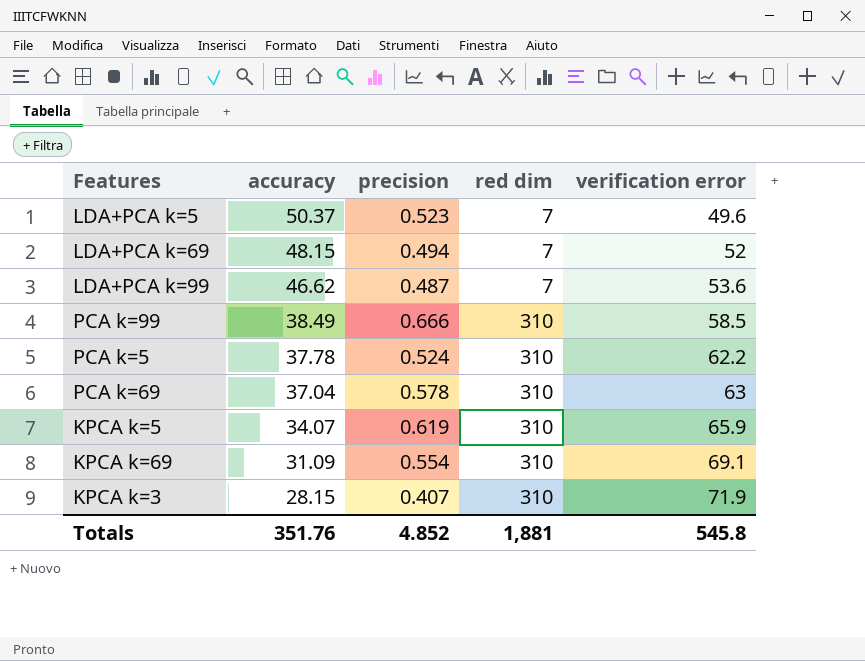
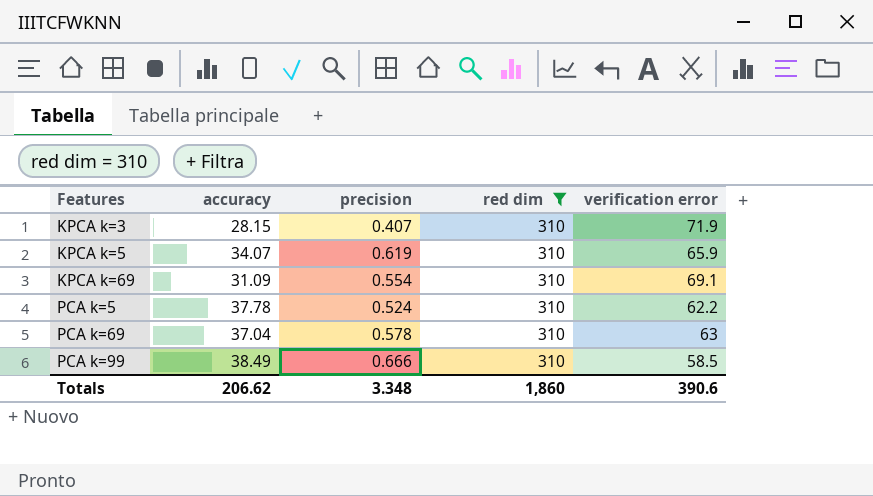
filter: none -> red dim = 310
row order: accuracy descending -> Features ascending
Totals | accuracy: 351.76 -> 206.62
Totals | precision: 4.852 -> 3.348
Totals | red dim: 1,881 -> 1,860
Totals | verification error: 545.8 -> 390.6

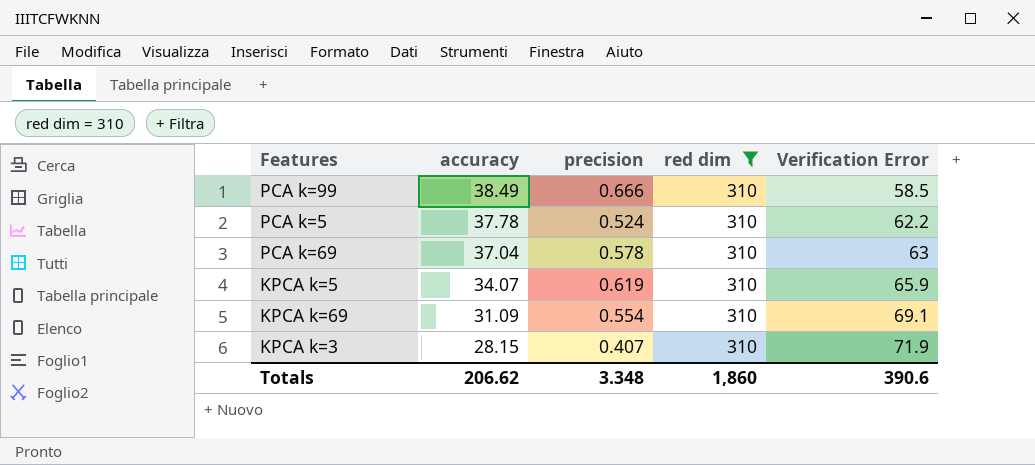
row order: Features ascending -> accuracy descending
column name: verification error -> Verification Error

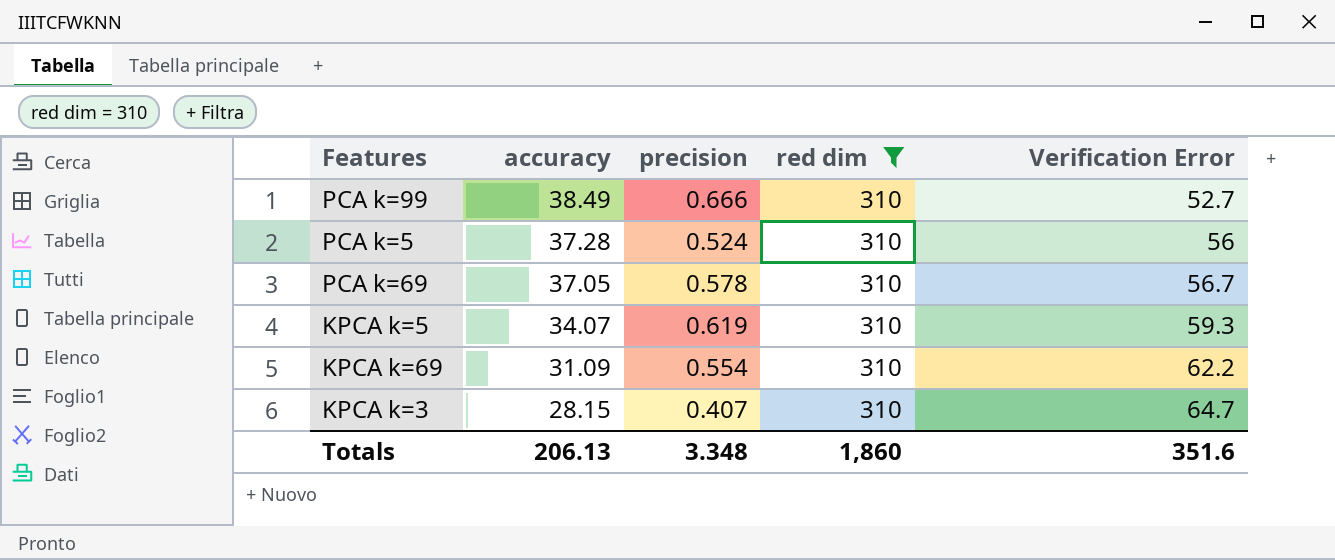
PCA k=99 | Verification Error: 58.5 -> 52.7
PCA k=5 | accuracy: 37.78 -> 37.28
PCA k=5 | Verification Error: 62.2 -> 56
PCA k=69 | accuracy: 37.04 -> 37.05
PCA k=69 | Verification Error: 63 -> 56.7
KPCA k=5 | Verification Error: 65.9 -> 59.3
KPCA k=69 | Verification Error: 69.1 -> 62.2
KPCA k=3 | Verification Error: 71.9 -> 64.7
Totals | accuracy: 206.62 -> 206.13
Totals | Verification Error: 390.6 -> 351.6

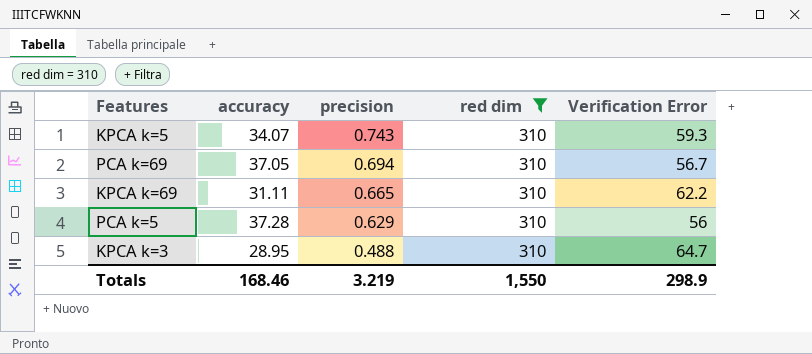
row order: accuracy descending -> precision descending
row PCA k=99: 38.49 | 0.666 | 310 | 52.7 -> none
KPCA k=5 | precision: 0.619 -> 0.743
PCA k=69 | precision: 0.578 -> 0.694
KPCA k=69 | accuracy: 31.09 -> 31.11
KPCA k=69 | precision: 0.554 -> 0.665
PCA k=5 | precision: 0.524 -> 0.629
KPCA k=3 | accuracy: 28.15 -> 28.95
KPCA k=3 | precision: 0.407 -> 0.488
Totals | accuracy: 206.13 -> 168.46
Totals | precision: 3.348 -> 3.219
Totals | red dim: 1,860 -> 1,550
Totals | Verification Error: 351.6 -> 298.9

